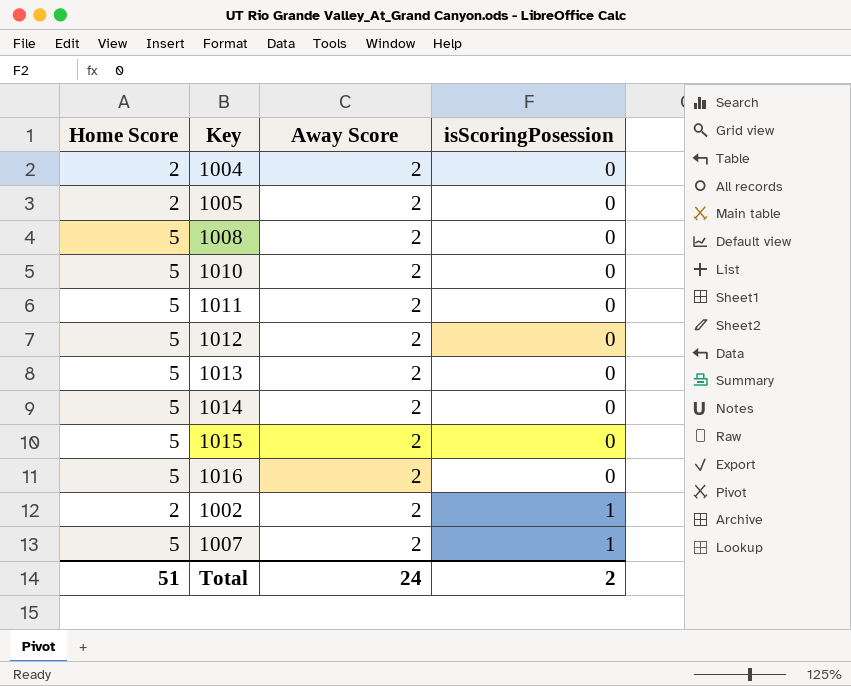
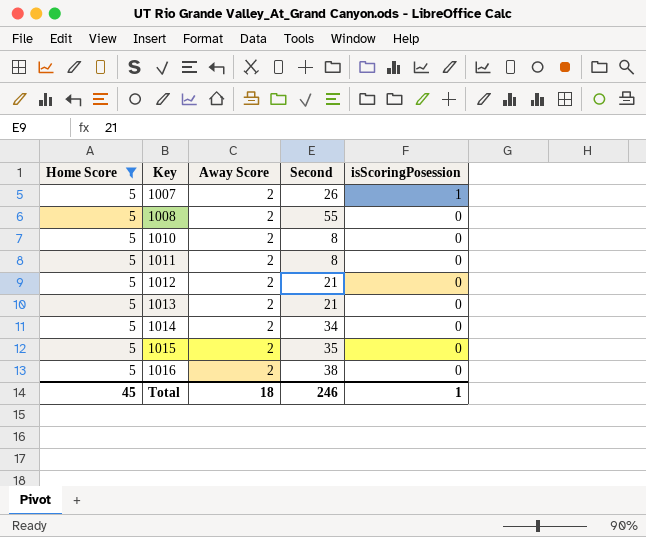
filter: none -> Home Score = 5
row order: isScoringPosession ascending -> Key ascending
column Second | position: none -> 4
Total | Home Score: 51 -> 45
Total | Away Score: 24 -> 18
Total | isScoringPosession: 2 -> 1

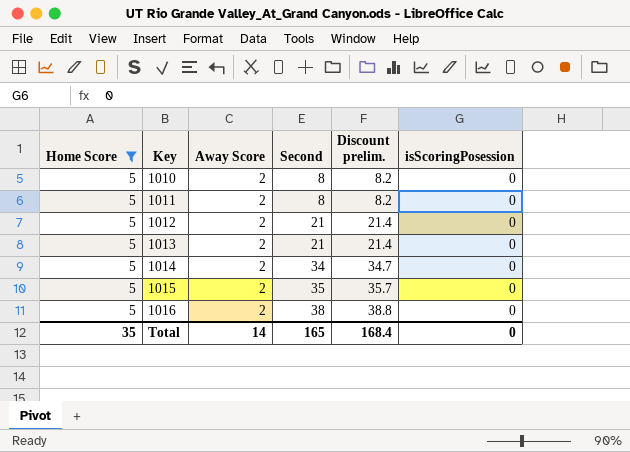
column Discount prelim. | formula: none -> [Second] * 1.02
row 1007: 5 | 2 | 26 | 1 -> none
row 1008: 5 | 2 | 55 | 0 -> none
Total | Home Score: 45 -> 35
Total | Away Score: 18 -> 14
Total | Second: 246 -> 165
Total | isScoringPosession: 1 -> 0

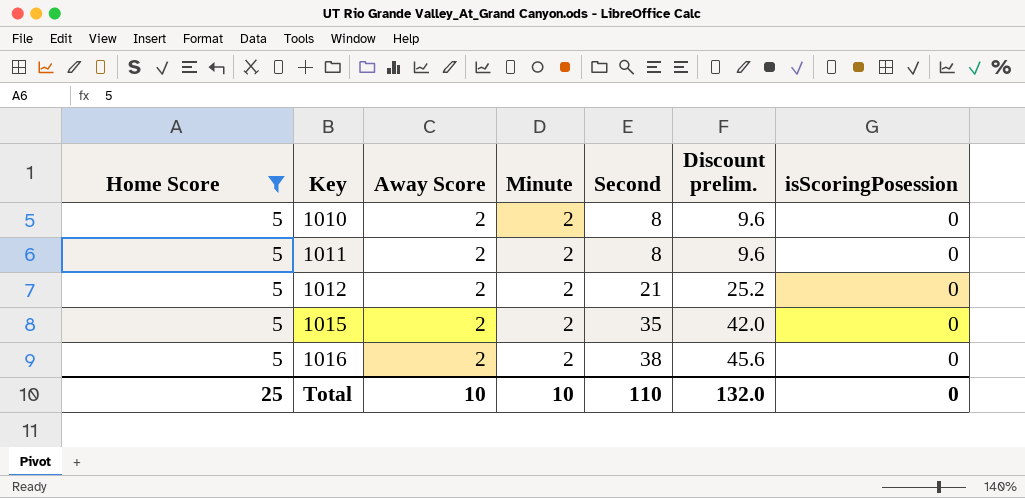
column Minute | position: none -> 4
column Discount prelim. | formula: [Second] * 1.02 -> [Second] * 1.2
row 1013: 5 | 2 | 21 | 21.4 | 0 -> none
row 1014: 5 | 2 | 34 | 34.7 | 0 -> none
Total | Home Score: 35 -> 25
Total | Away Score: 14 -> 10
Total | Second: 165 -> 110
Total | Discount prelim.: 168.4 -> 132.0

